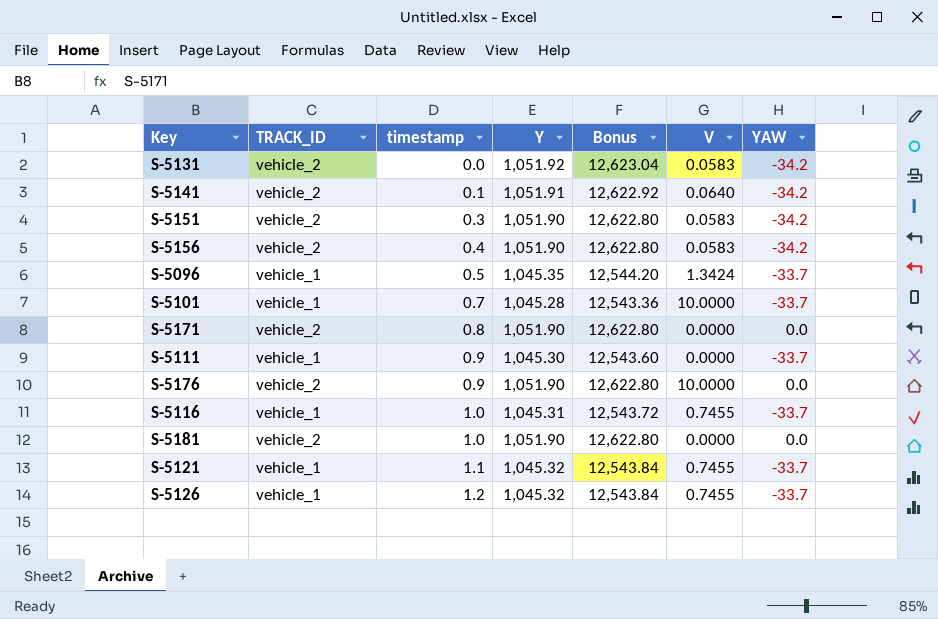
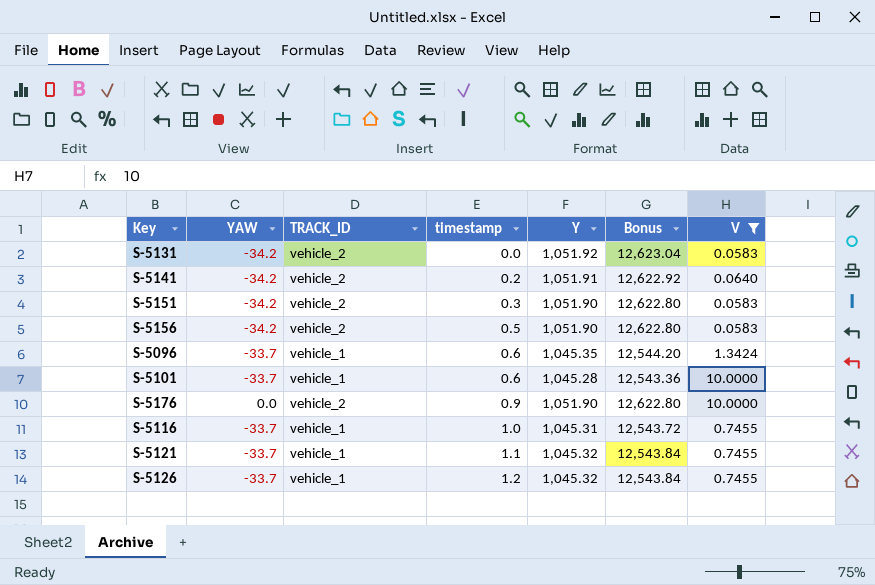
filter: none -> V != 0.0000
column YAW | position: 7 -> 2
S-5141 | timestamp: 0.1 -> 0.2
S-5156 | timestamp: 0.4 -> 0.5
S-5096 | timestamp: 0.5 -> 0.6
S-5101 | timestamp: 0.7 -> 0.6

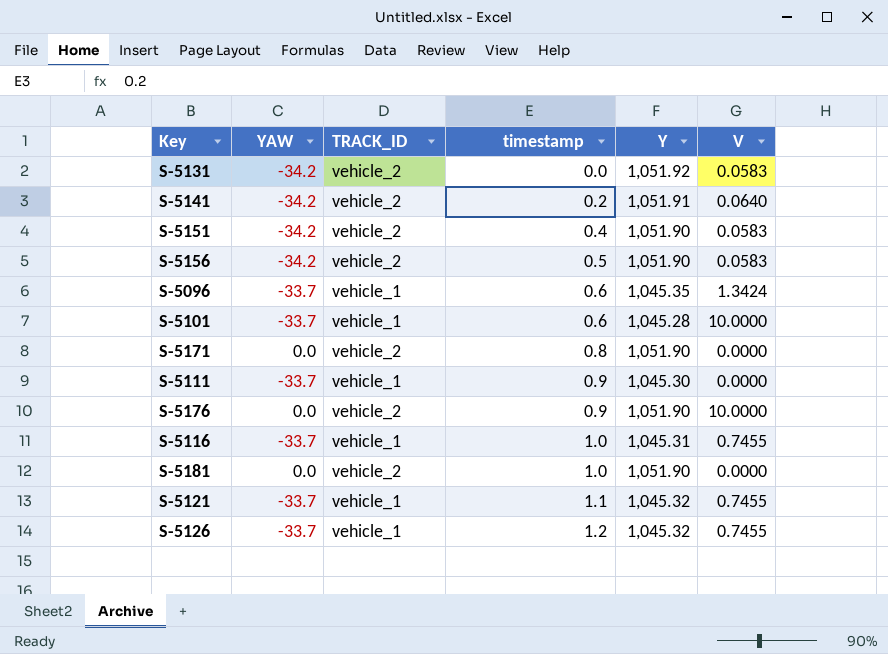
filter: V != 0.0000 -> none
column Bonus | formula: [Y] * 12 -> none
S-5151 | timestamp: 0.3 -> 0.4

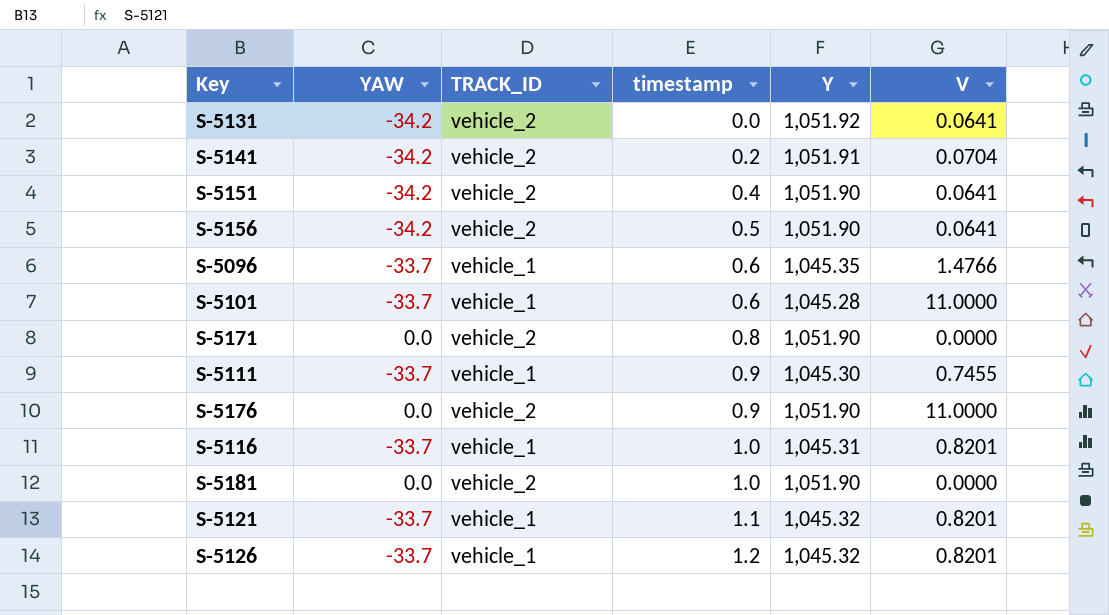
S-5131 | V: 0.0583 -> 0.0641
S-5141 | V: 0.0640 -> 0.0704
S-5151 | V: 0.0583 -> 0.0641
S-5156 | V: 0.0583 -> 0.0641
S-5096 | V: 1.3424 -> 1.4766
S-5101 | V: 10.0000 -> 11.0000
S-5111 | V: 0.0000 -> 0.7455
S-5176 | V: 10.0000 -> 11.0000
S-5116 | V: 0.7455 -> 0.8201
S-5121 | V: 0.7455 -> 0.8201
S-5126 | V: 0.7455 -> 0.8201

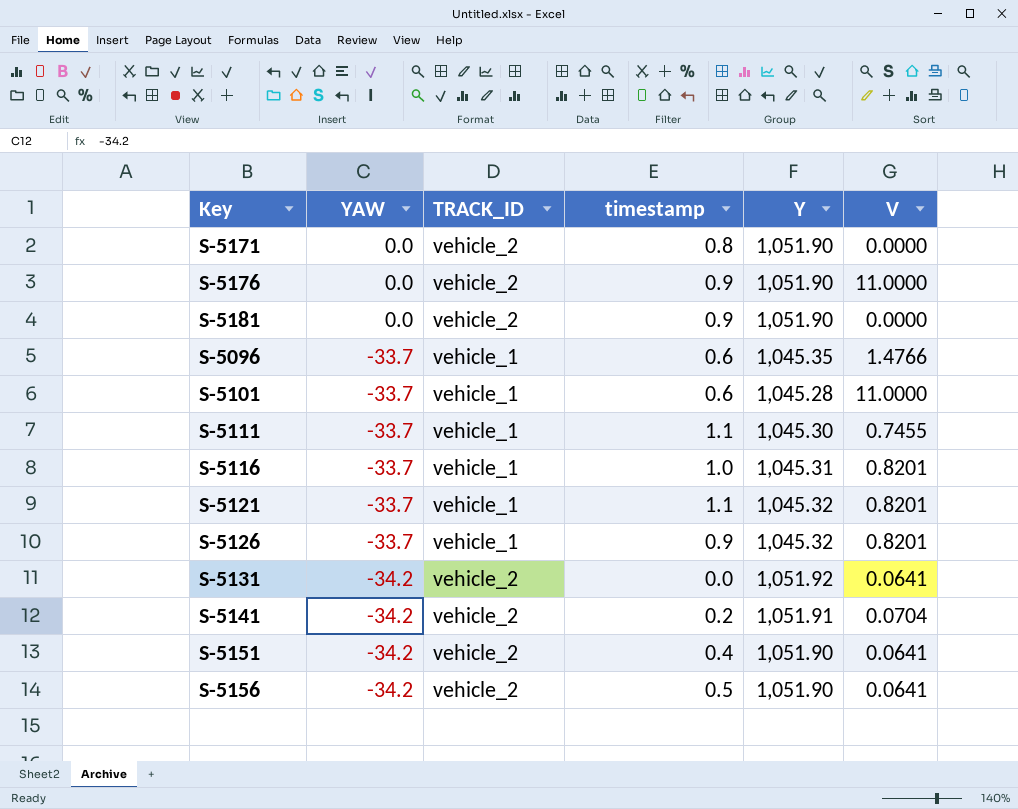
row order: timestamp ascending -> YAW descending
S-5181 | timestamp: 1.0 -> 0.9
S-5111 | timestamp: 0.9 -> 1.1
S-5126 | timestamp: 1.2 -> 0.9

